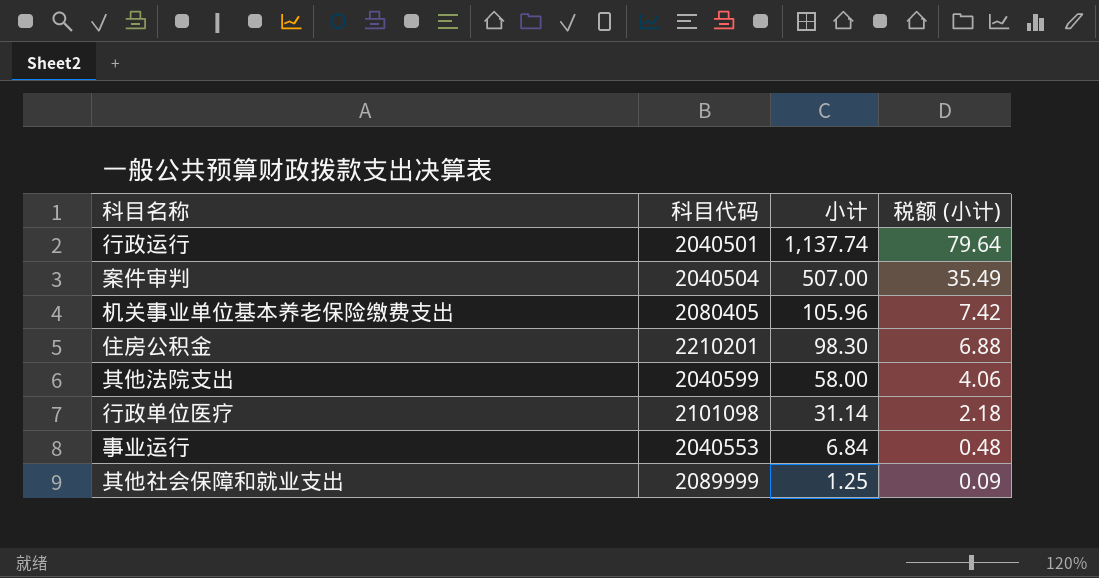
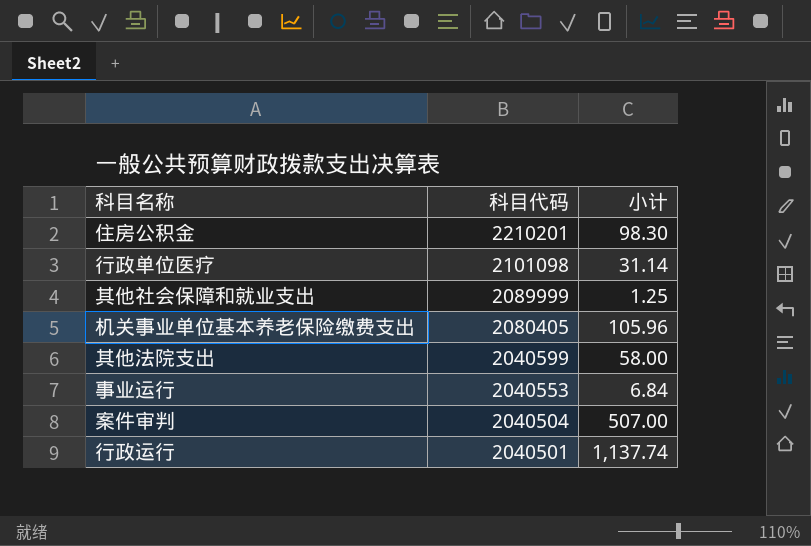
row order: 小计 descending -> 科目代码 descending
column 税额 (小计) | formula: [小计] * 0.07 -> none

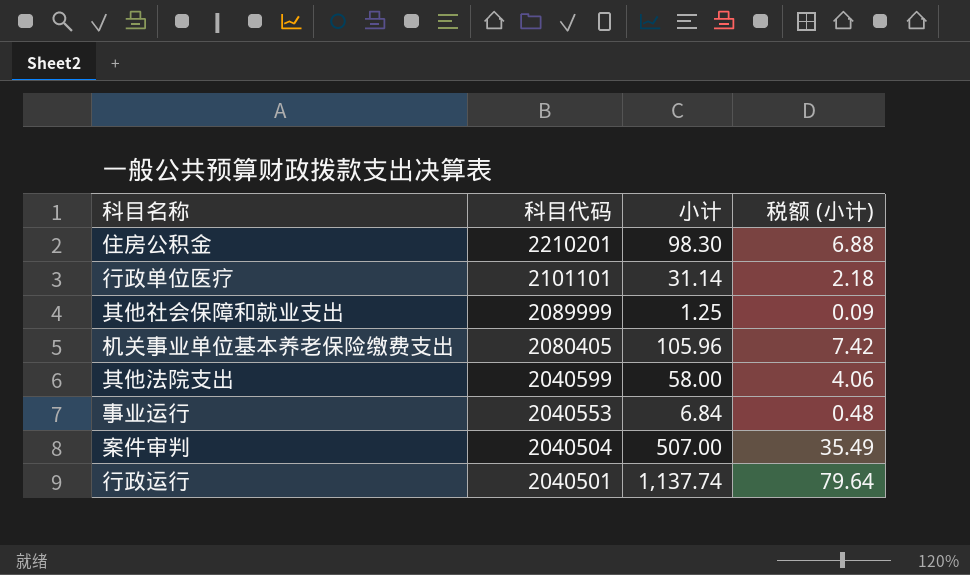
column 税额 (小计) | formula: none -> [小计] * 0.07
行政单位医疗 | 科目代码: 2101098 -> 2101101

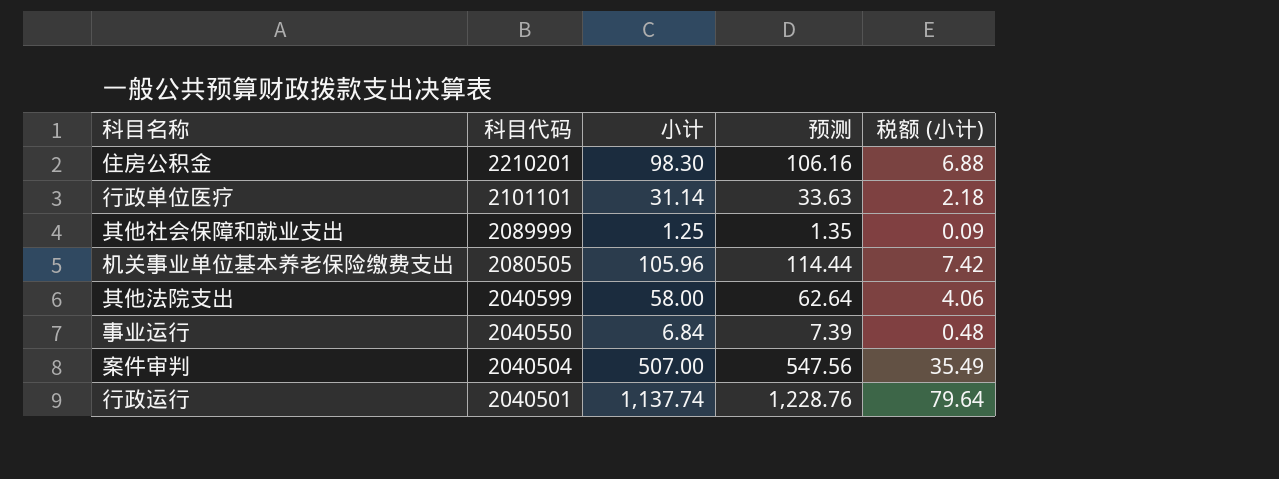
column 预测 | formula: none -> [小计] * 1.08
机关事业单位基本养老保险缴费支出 | 科目代码: 2080405 -> 2080505
事业运行 | 科目代码: 2040553 -> 2040550

